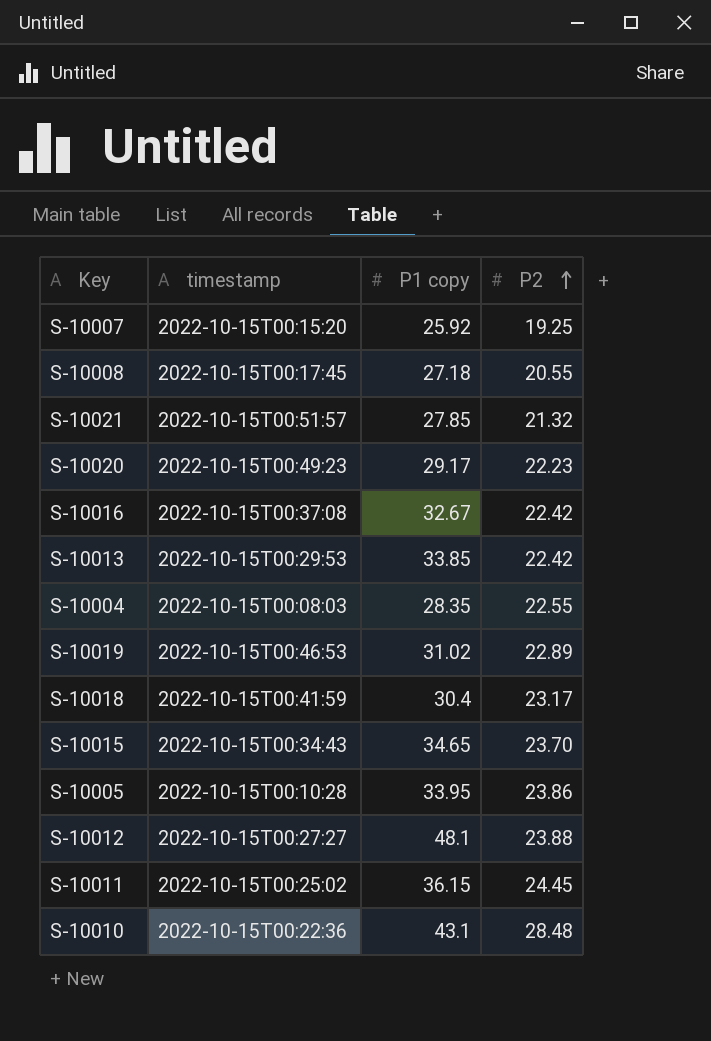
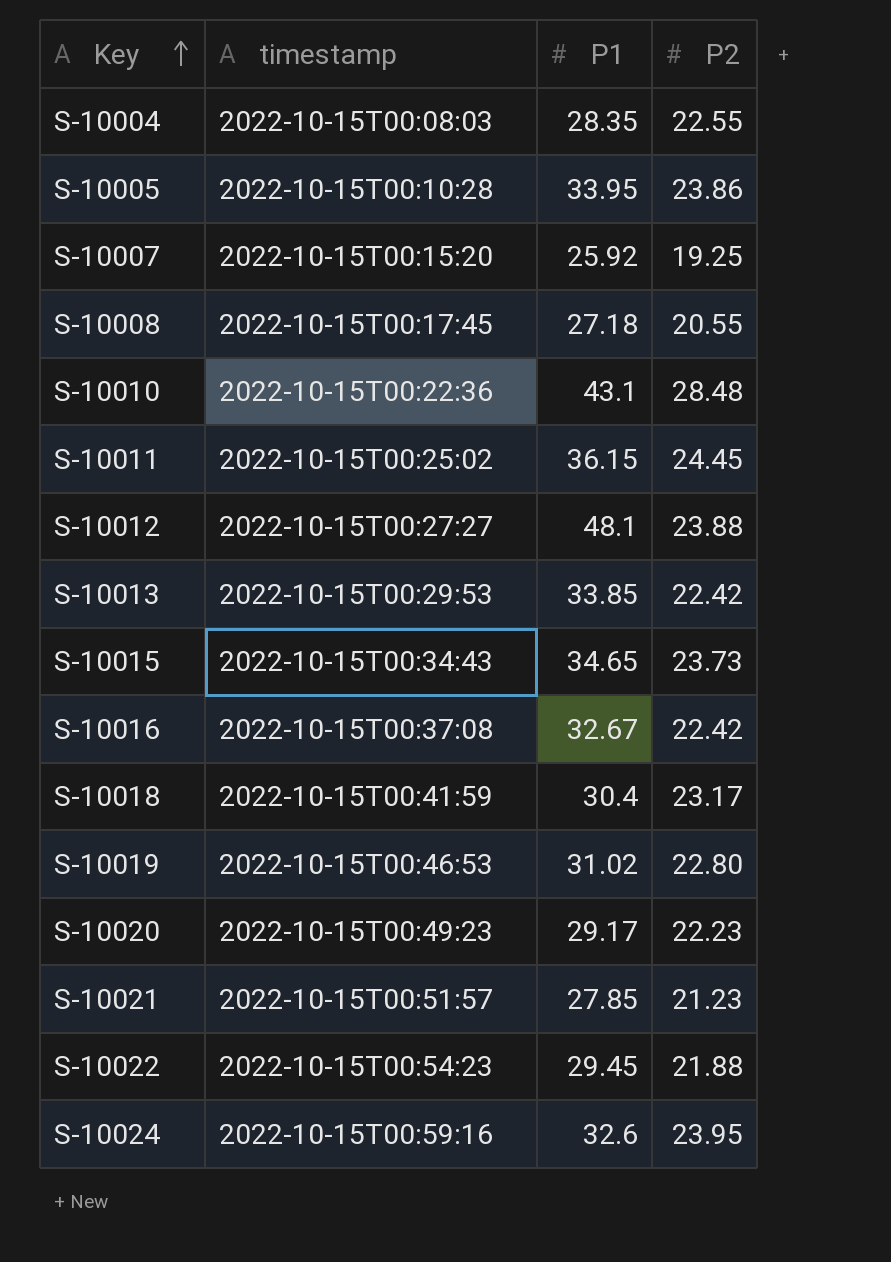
row order: P2 ascending -> Key ascending
column name: P1 copy -> P1
S-10015 | P2: 23.70 -> 23.73
S-10019 | P2: 22.89 -> 22.80
S-10021 | P2: 21.32 -> 21.23
row S-10022: none -> 2022-10-15T00:54:23 | 29.45 | 21.88
row S-10024: none -> 2022-10-15T00:59:16 | 32.6 | 23.95

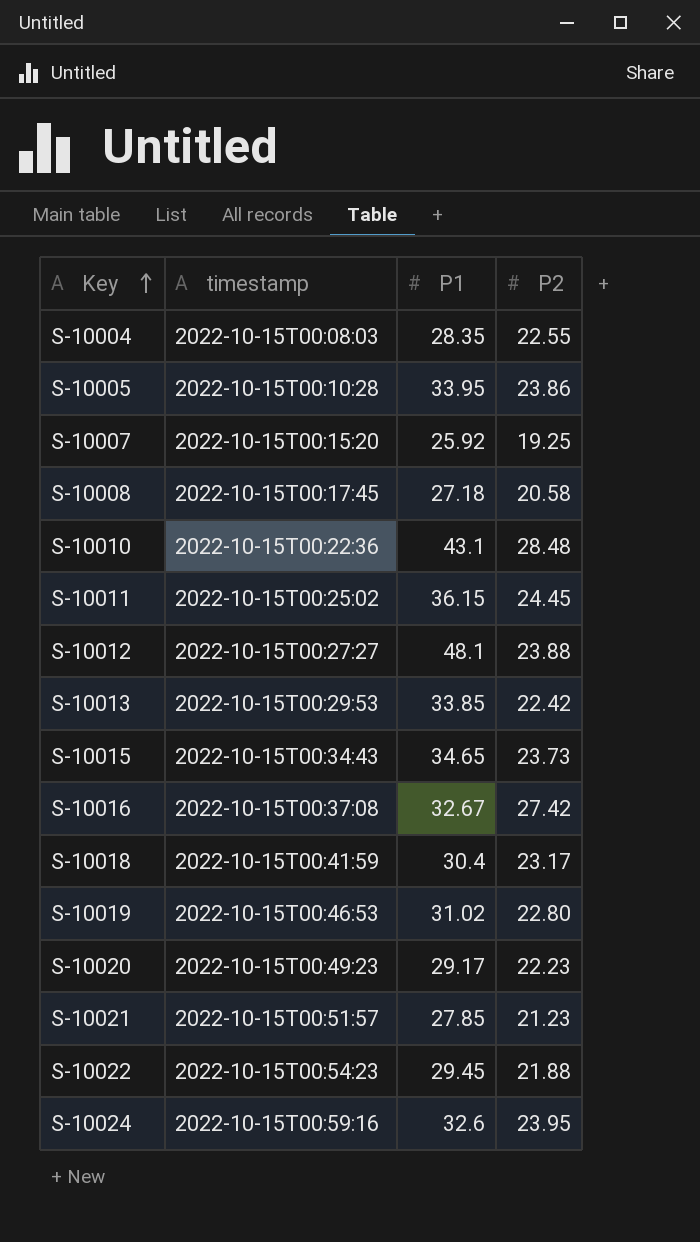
S-10008 | P2: 20.55 -> 20.58
S-10016 | P2: 22.42 -> 27.42

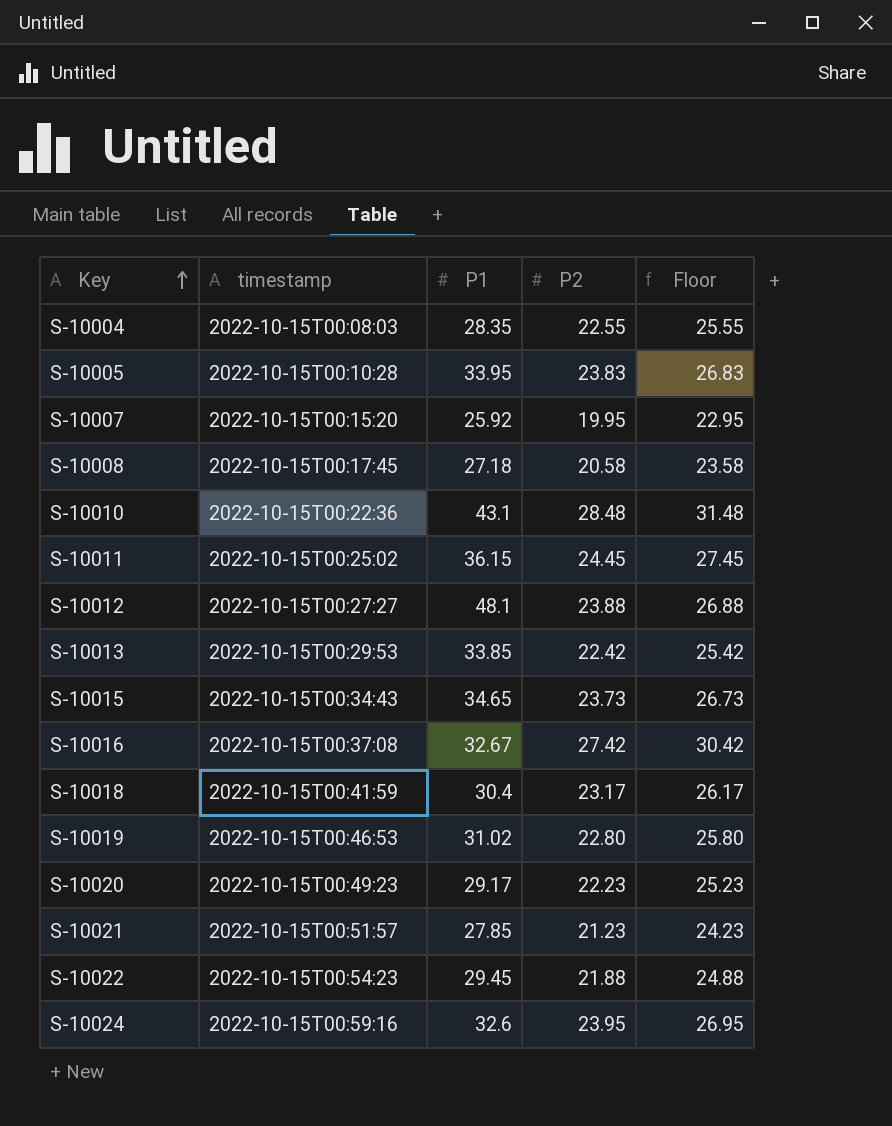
column Floor | formula: none -> [P2] + 3
S-10005 | P2: 23.86 -> 23.83
S-10007 | P2: 19.25 -> 19.95

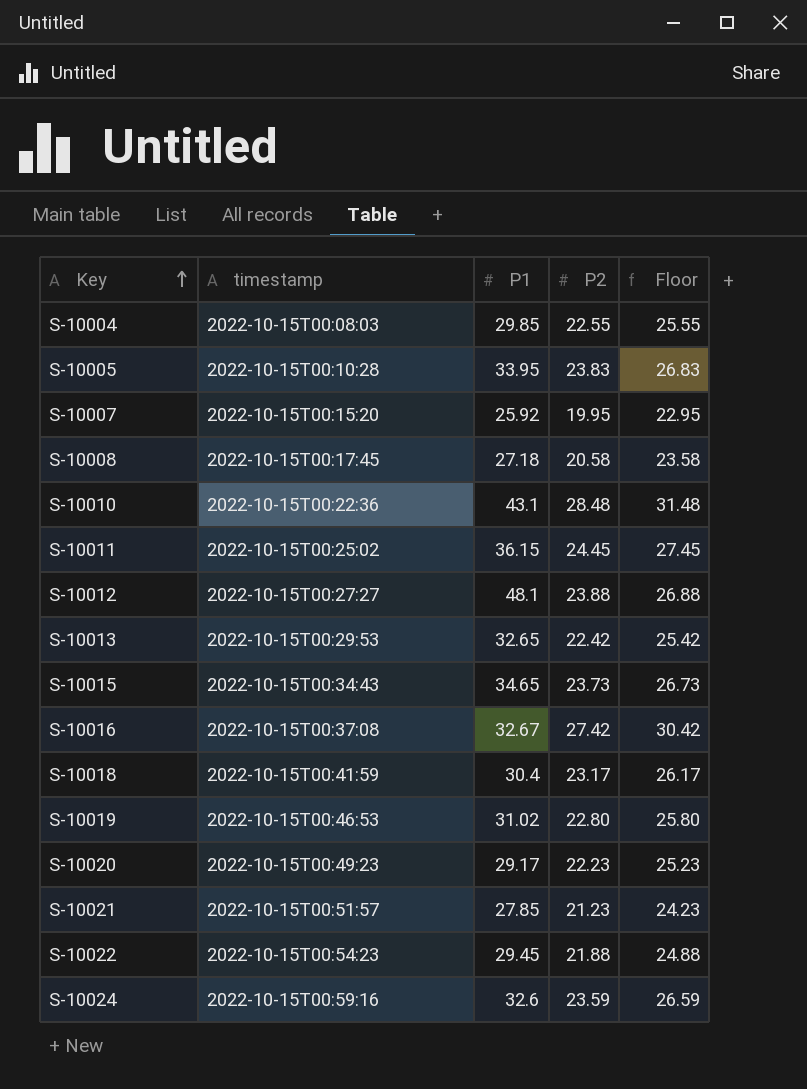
S-10004 | P1: 28.35 -> 29.85
S-10013 | P1: 33.85 -> 32.65
S-10024 | P2: 23.95 -> 23.59
S-10024 | Floor: 26.95 -> 26.59

